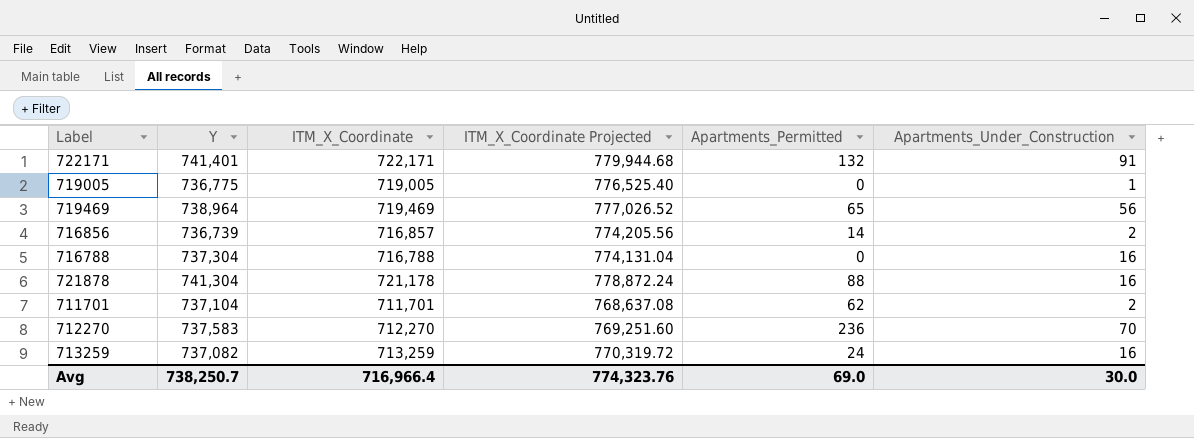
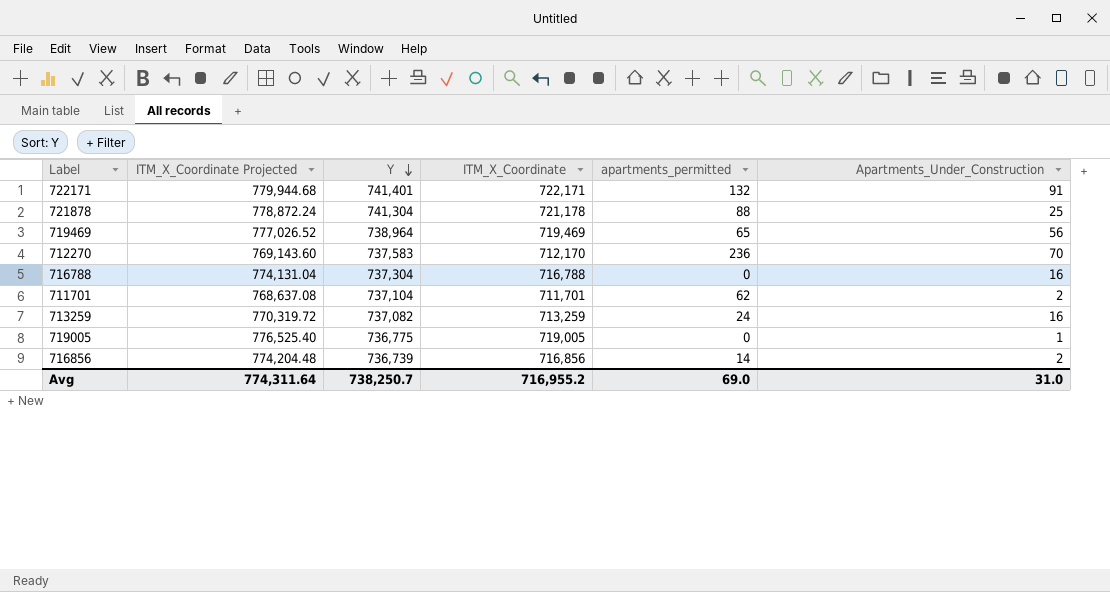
row order: none -> Y descending
column ITM_X_Coordinate Projected | position: 4 -> 2
column name: Apartments_Permitted -> apartments_permitted
721878 | Apartments_Under_Construction: 16 -> 25
712270 | ITM_X_Coordinate Projected: 769,251.60 -> 769,143.60
712270 | ITM_X_Coordinate: 712,270 -> 712,170
716856 | ITM_X_Coordinate Projected: 774,205.56 -> 774,204.48
716856 | ITM_X_Coordinate: 716,857 -> 716,856
Avg | ITM_X_Coordinate Projected: 774,323.76 -> 774,311.64
Avg | ITM_X_Coordinate: 716,966.4 -> 716,955.2
Avg | Apartments_Under_Construction: 30.0 -> 31.0

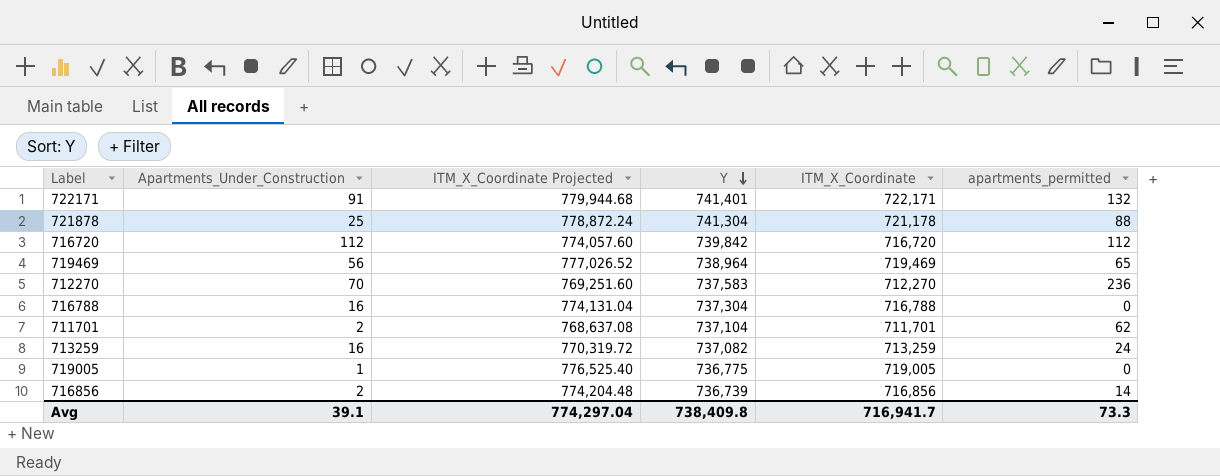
column Apartments_Under_Construction | position: 6 -> 2
row 716720: none -> 112 | 774,057.60 | 739,842 | 716,720 | 112
712270 | ITM_X_Coordinate Projected: 769,143.60 -> 769,251.60
712270 | ITM_X_Coordinate: 712,170 -> 712,270
Avg | Apartments_Under_Construction: 31.0 -> 39.1
Avg | ITM_X_Coordinate Projected: 774,311.64 -> 774,297.04
Avg | Y: 738,250.7 -> 738,409.8
Avg | ITM_X_Coordinate: 716,955.2 -> 716,941.7
Avg | apartments_permitted: 69.0 -> 73.3

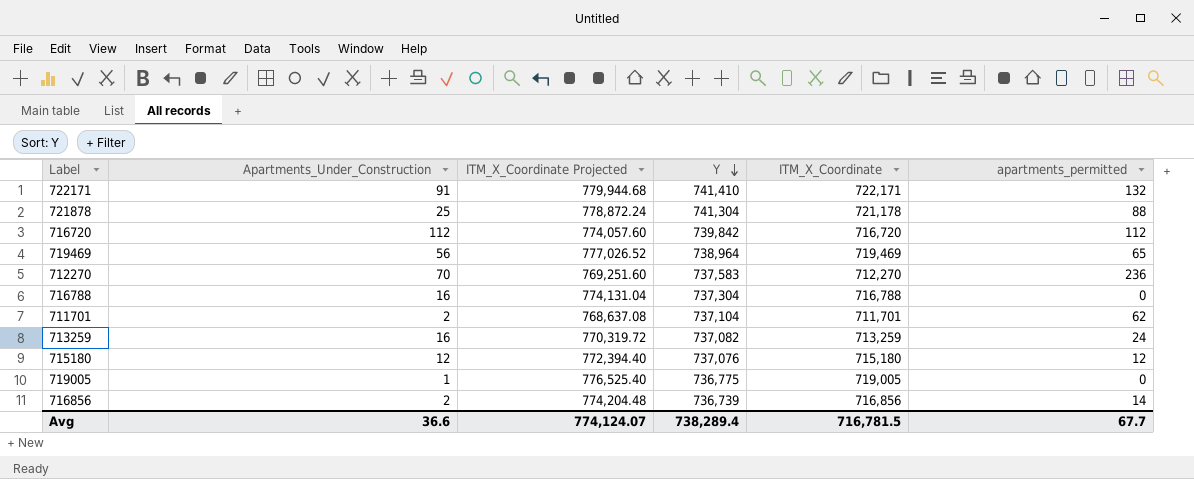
722171 | Y: 741,401 -> 741,410
row 715180: none -> 12 | 772,394.40 | 737,076 | 715,180 | 12
Avg | Apartments_Under_Construction: 39.1 -> 36.6
Avg | ITM_X_Coordinate Projected: 774,297.04 -> 774,124.07
Avg | Y: 738,409.8 -> 738,289.4
Avg | ITM_X_Coordinate: 716,941.7 -> 716,781.5
Avg | apartments_permitted: 73.3 -> 67.7

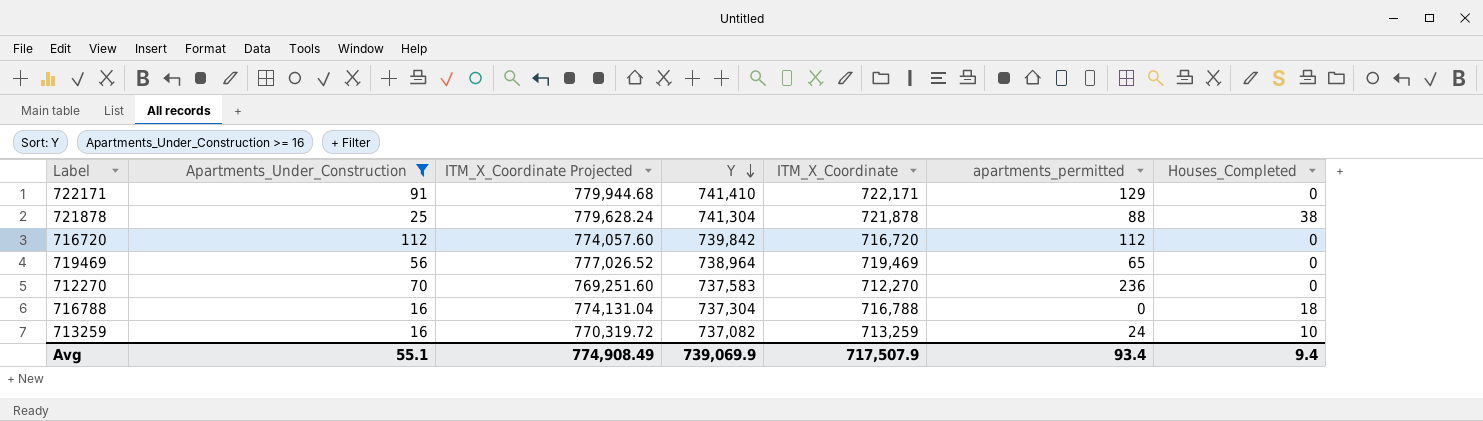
filter: none -> Apartments_Under_Construction >= 16
column Houses_Completed | position: none -> 7
722171 | apartments_permitted: 132 -> 129
721878 | ITM_X_Coordinate Projected: 778,872.24 -> 779,628.24
721878 | ITM_X_Coordinate: 721,178 -> 721,878
Avg | Apartments_Under_Construction: 36.6 -> 55.1
Avg | ITM_X_Coordinate Projected: 774,124.07 -> 774,908.49
Avg | Y: 738,289.4 -> 739,069.9
Avg | ITM_X_Coordinate: 716,781.5 -> 717,507.9
Avg | apartments_permitted: 67.7 -> 93.4

